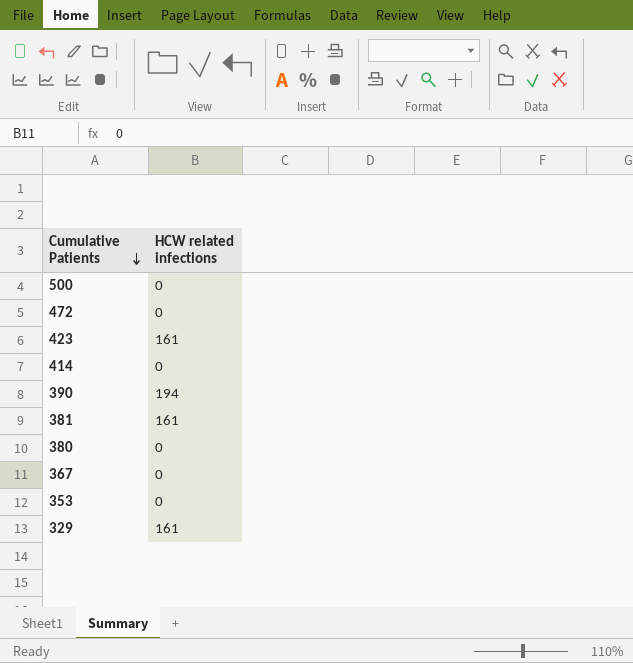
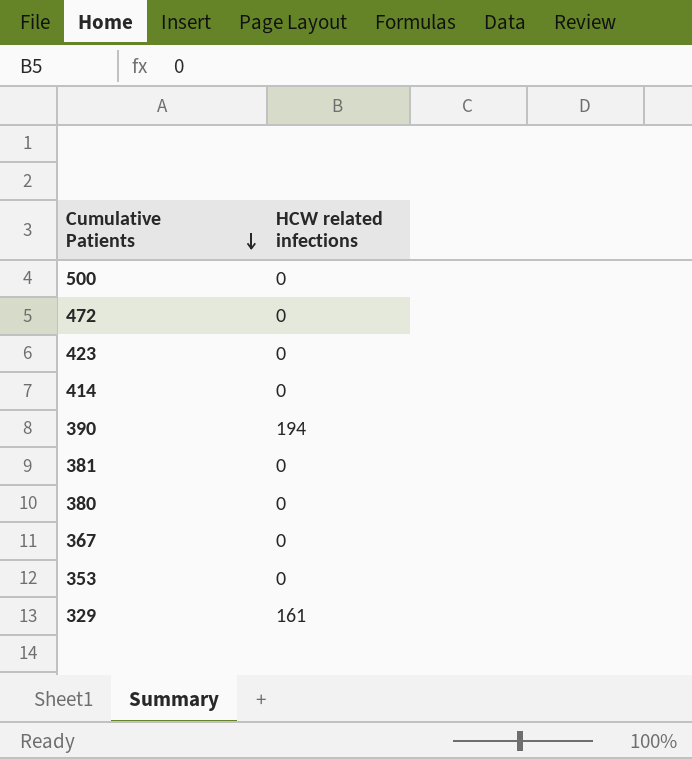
423 | HCW related infections: 161 -> 0
381 | HCW related infections: 161 -> 0

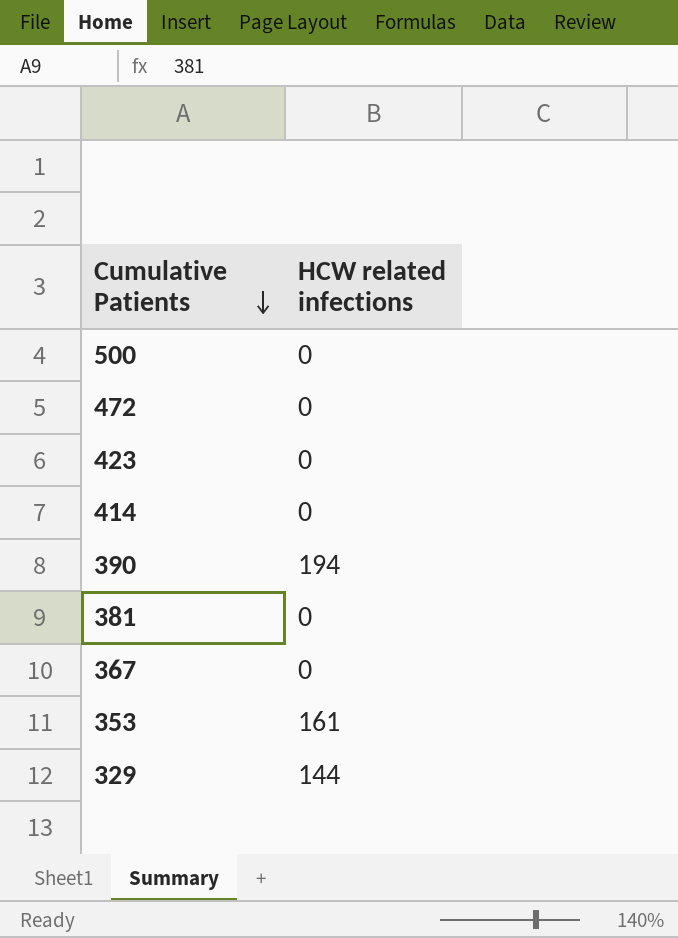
row 380: 0 -> none
353 | HCW related infections: 0 -> 161
329 | HCW related infections: 161 -> 144

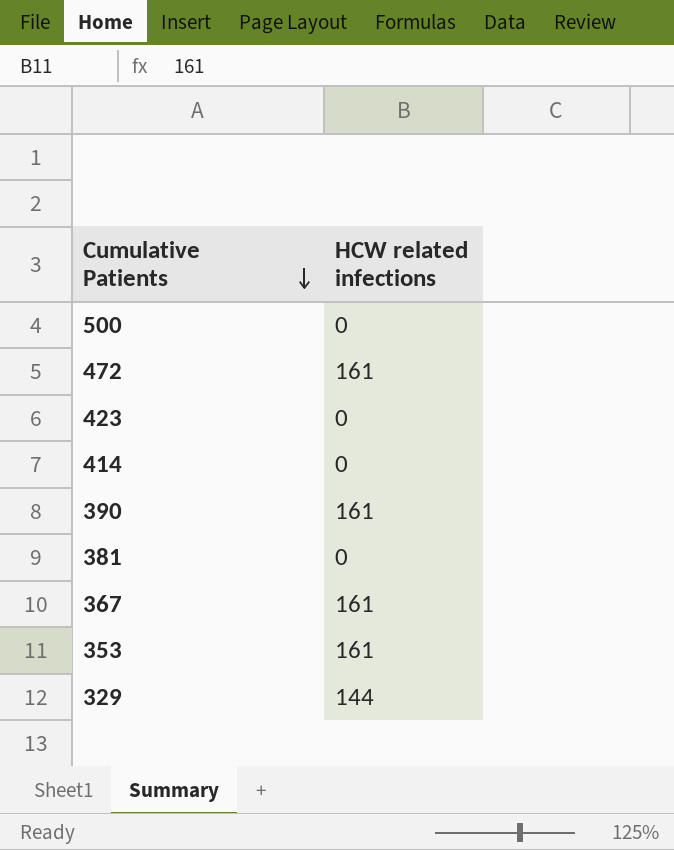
472 | HCW related infections: 0 -> 161
390 | HCW related infections: 194 -> 161
367 | HCW related infections: 0 -> 161

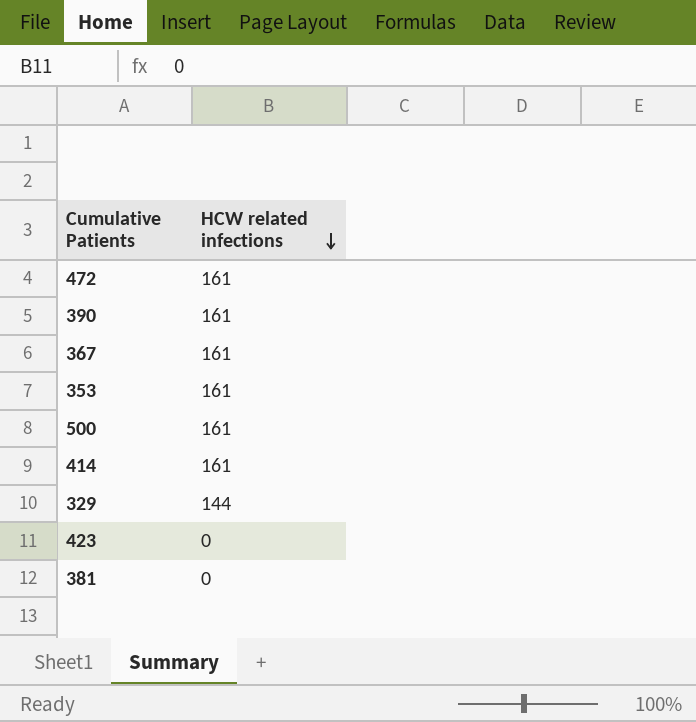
row order: Cumulative Patients descending -> HCW related infections descending
500 | HCW related infections: 0 -> 161
414 | HCW related infections: 0 -> 161

